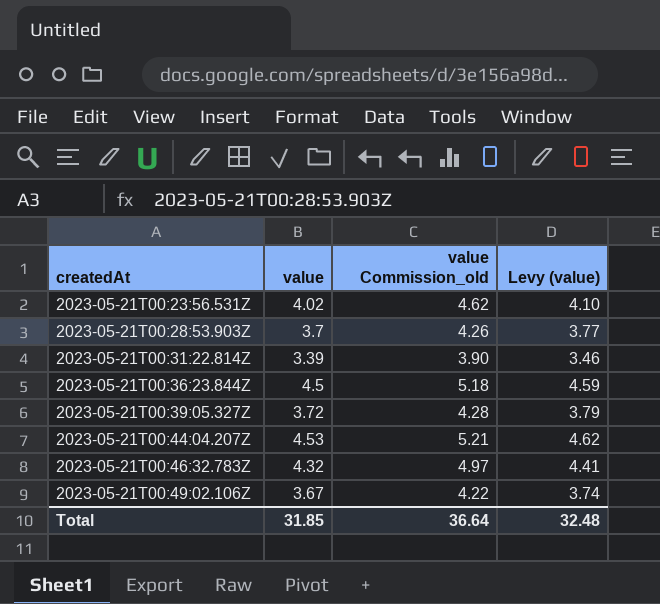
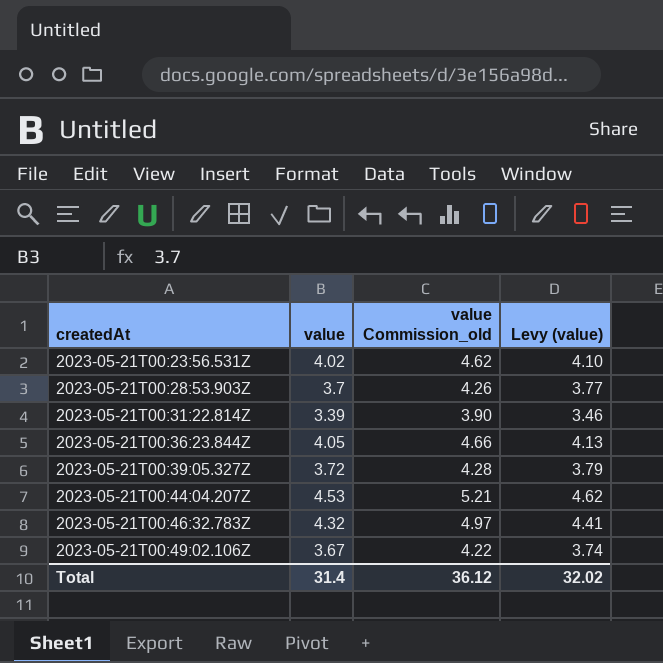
2023-05-21T00:36:23.844Z | value: 4.5 -> 4.05
2023-05-21T00:36:23.844Z | value Commission_old: 5.18 -> 4.66
2023-05-21T00:36:23.844Z | Levy (value): 4.59 -> 4.13
Total | value: 31.85 -> 31.4
Total | value Commission_old: 36.64 -> 36.12
Total | Levy (value): 32.48 -> 32.02

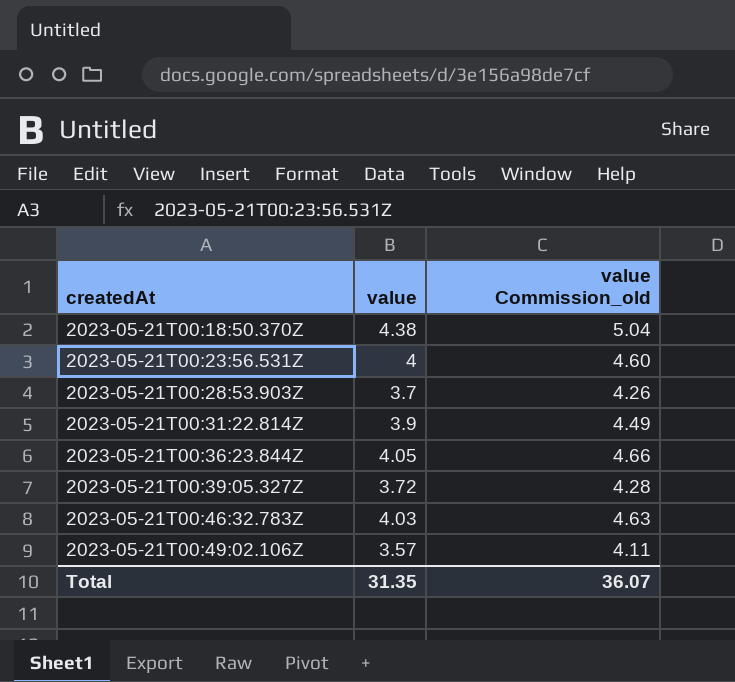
column Levy (value) | formula: [value] * 1.02 -> none
row 2023-05-21T00:44:04.207Z: 4.53 | 5.21 | 4.62 -> none
row 2023-05-21T00:18:50.370Z: none -> 4.38 | 5.04
2023-05-21T00:23:56.531Z | value: 4.02 -> 4
2023-05-21T00:23:56.531Z | value Commission_old: 4.62 -> 4.60
2023-05-21T00:31:22.814Z | value: 3.39 -> 3.9
2023-05-21T00:31:22.814Z | value Commission_old: 3.90 -> 4.49
2023-05-21T00:46:32.783Z | value: 4.32 -> 4.03
2023-05-21T00:46:32.783Z | value Commission_old: 4.97 -> 4.63
2023-05-21T00:49:02.106Z | value: 3.67 -> 3.57
2023-05-21T00:49:02.106Z | value Commission_old: 4.22 -> 4.11
Total | value: 31.4 -> 31.35
Total | value Commission_old: 36.12 -> 36.07

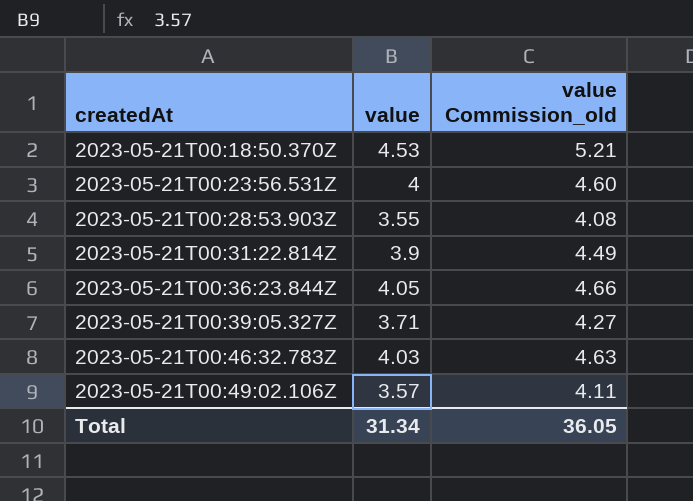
2023-05-21T00:18:50.370Z | value: 4.38 -> 4.53
2023-05-21T00:18:50.370Z | value Commission_old: 5.04 -> 5.21
2023-05-21T00:28:53.903Z | value: 3.7 -> 3.55
2023-05-21T00:28:53.903Z | value Commission_old: 4.26 -> 4.08
2023-05-21T00:39:05.327Z | value: 3.72 -> 3.71
2023-05-21T00:39:05.327Z | value Commission_old: 4.28 -> 4.27
Total | value: 31.35 -> 31.34
Total | value Commission_old: 36.07 -> 36.05

